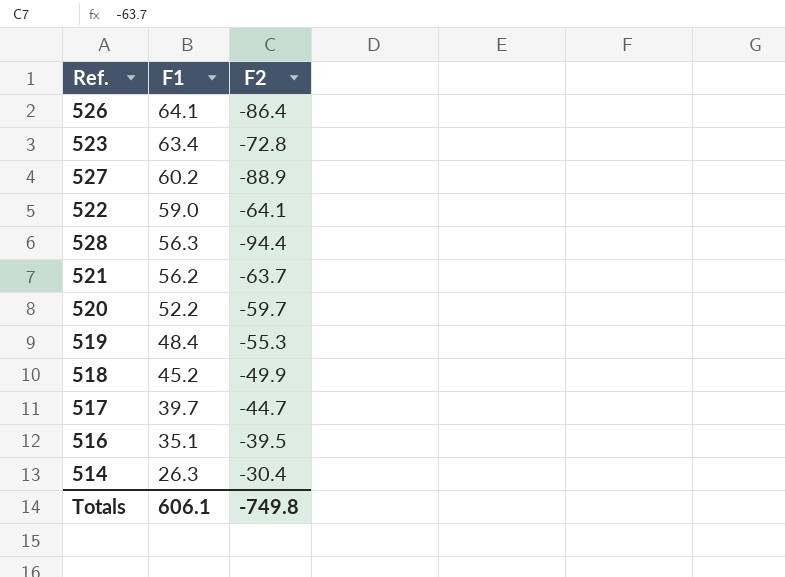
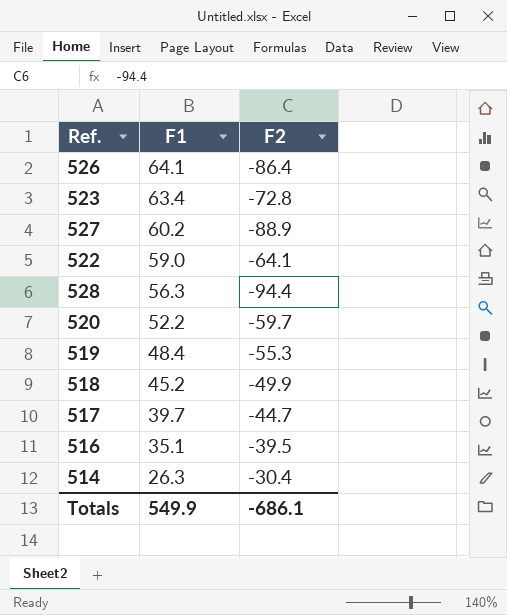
row 521: 56.2 | -63.7 -> none
Totals | F1: 606.1 -> 549.9
Totals | F2: -749.8 -> -686.1

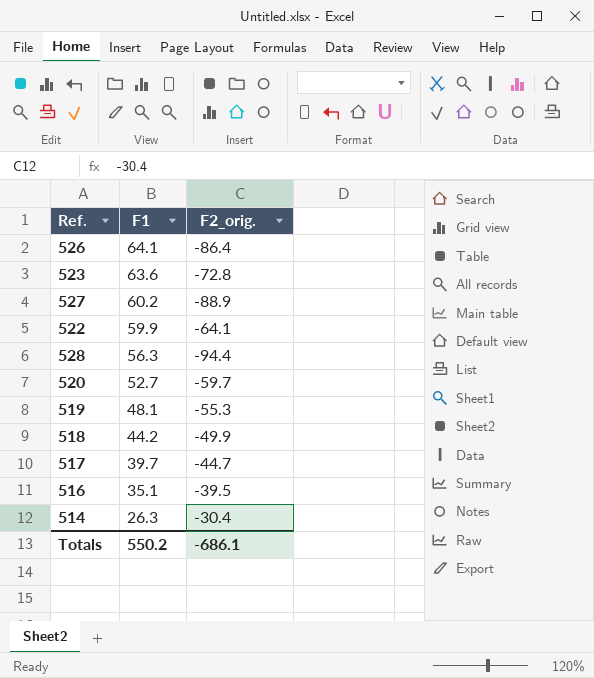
column name: F2 -> F2_orig.
523 | F1: 63.4 -> 63.6
522 | F1: 59.0 -> 59.9
520 | F1: 52.2 -> 52.7
519 | F1: 48.4 -> 48.1
518 | F1: 45.2 -> 44.2
Totals | F1: 549.9 -> 550.2

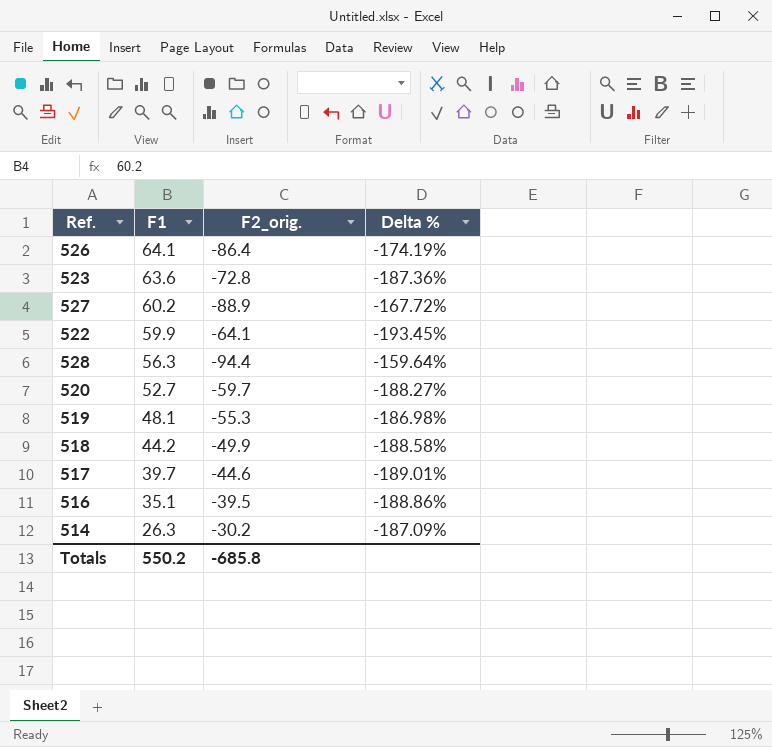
column Delta % | formula: none -> ([F1] - [F2_orig.]) / [F2_orig.]
517 | F2_orig.: -44.7 -> -44.6
514 | F2_orig.: -30.4 -> -30.2
Totals | F2_orig.: -686.1 -> -685.8

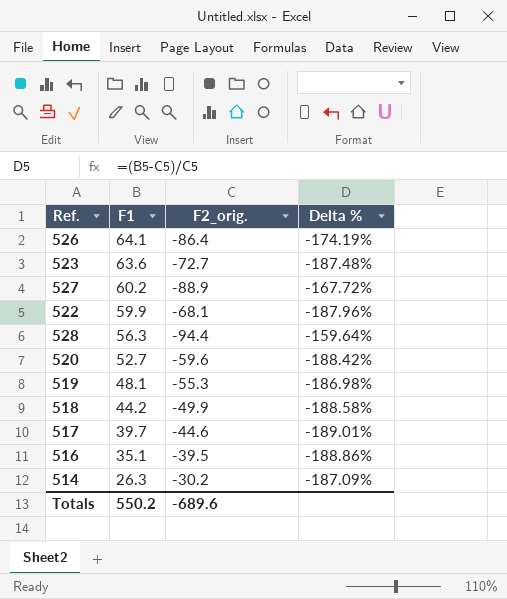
523 | F2_orig.: -72.8 -> -72.7
523 | Delta %: -187.36% -> -187.48%
522 | F2_orig.: -64.1 -> -68.1
522 | Delta %: -193.45% -> -187.96%
520 | F2_orig.: -59.7 -> -59.6
520 | Delta %: -188.27% -> -188.42%
Totals | F2_orig.: -685.8 -> -689.6

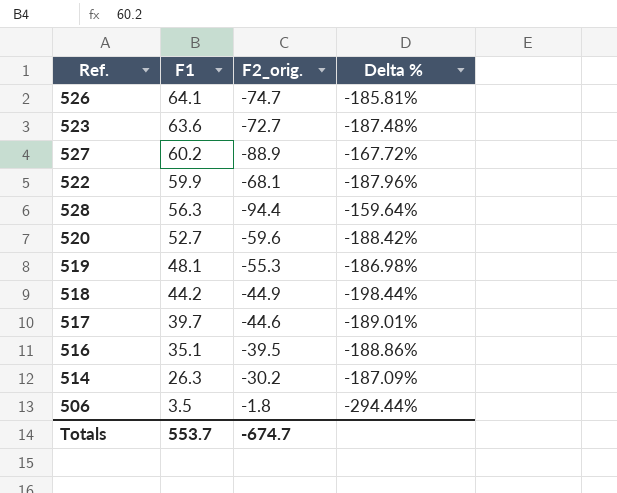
526 | F2_orig.: -86.4 -> -74.7
526 | Delta %: -174.19% -> -185.81%
518 | F2_orig.: -49.9 -> -44.9
518 | Delta %: -188.58% -> -198.44%
row 506: none -> 3.5 | -1.8 | -294.44%
Totals | F1: 550.2 -> 553.7
Totals | F2_orig.: -689.6 -> -674.7

